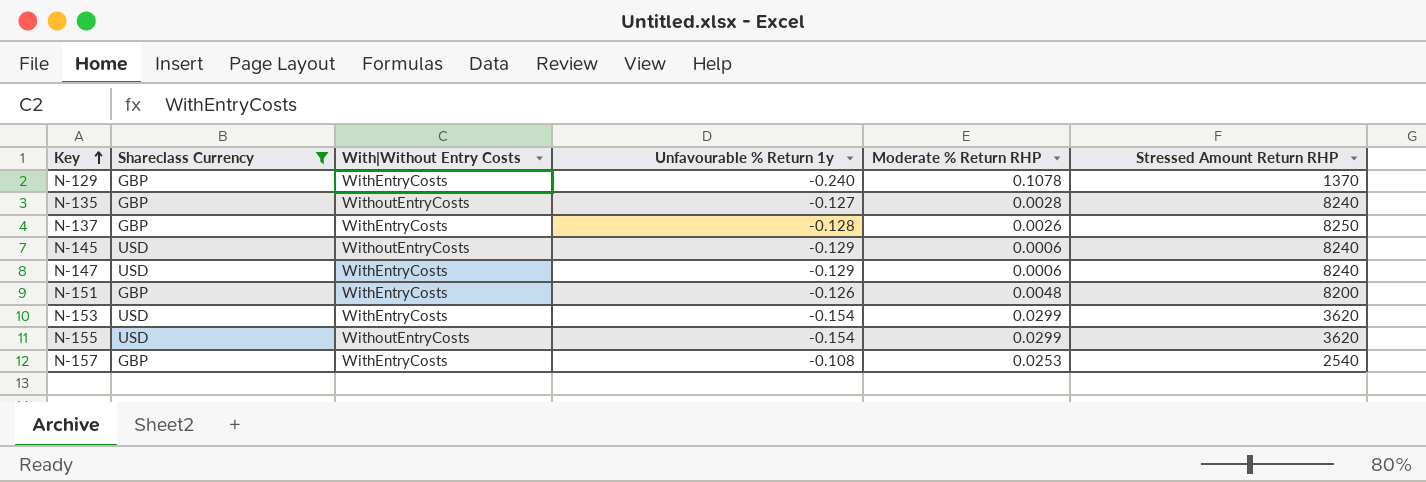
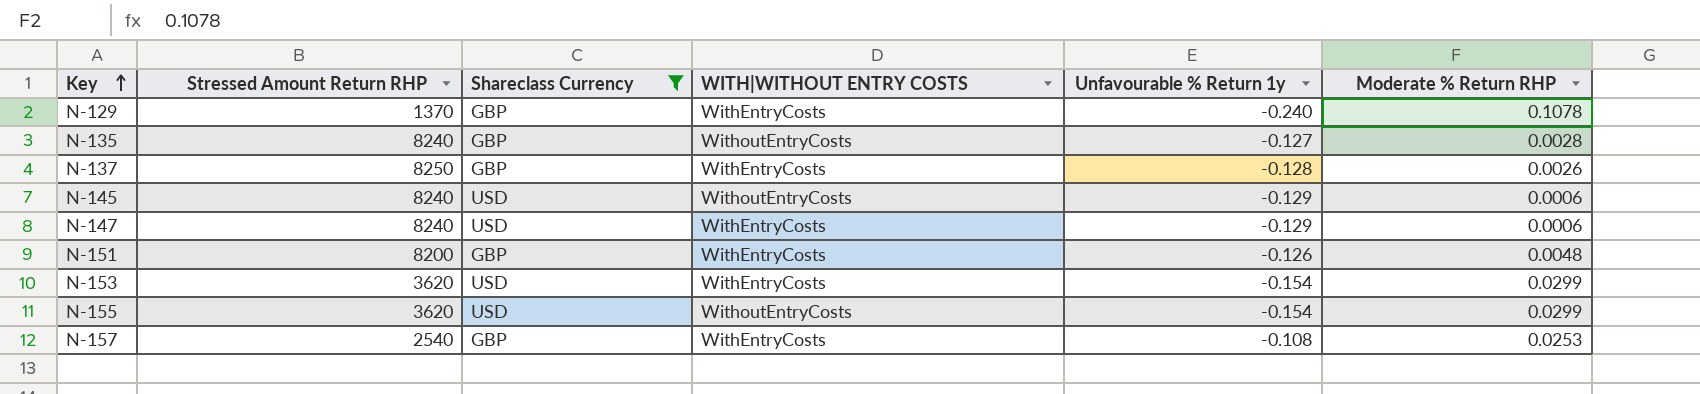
column Stressed Amount Return RHP | position: 6 -> 2
column name: With|Without Entry Costs -> WITH|WITHOUT ENTRY COSTS

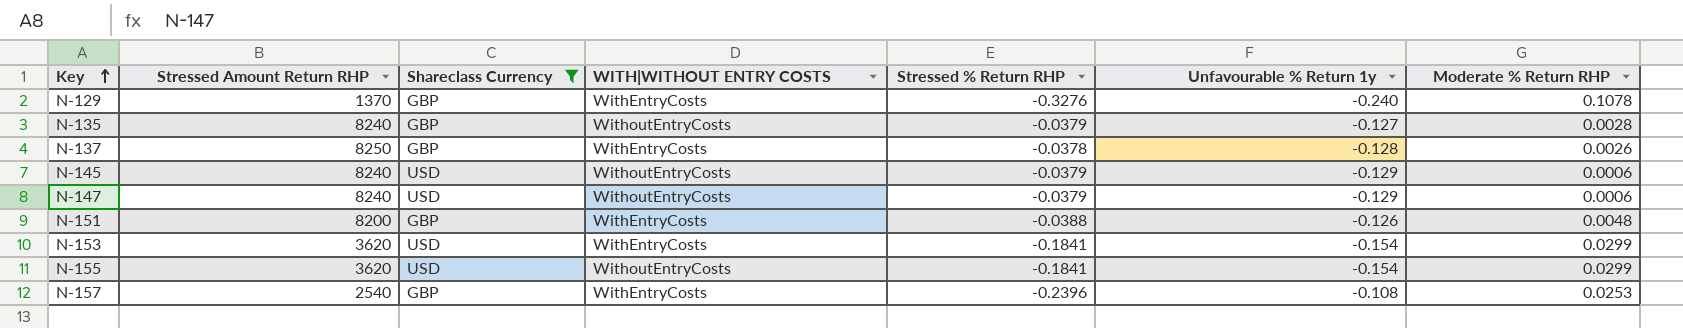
column Stressed % Return RHP | position: none -> 5
N-147 | WITH|WITHOUT ENTRY COSTS: WithEntryCosts -> WithoutEntryCosts

